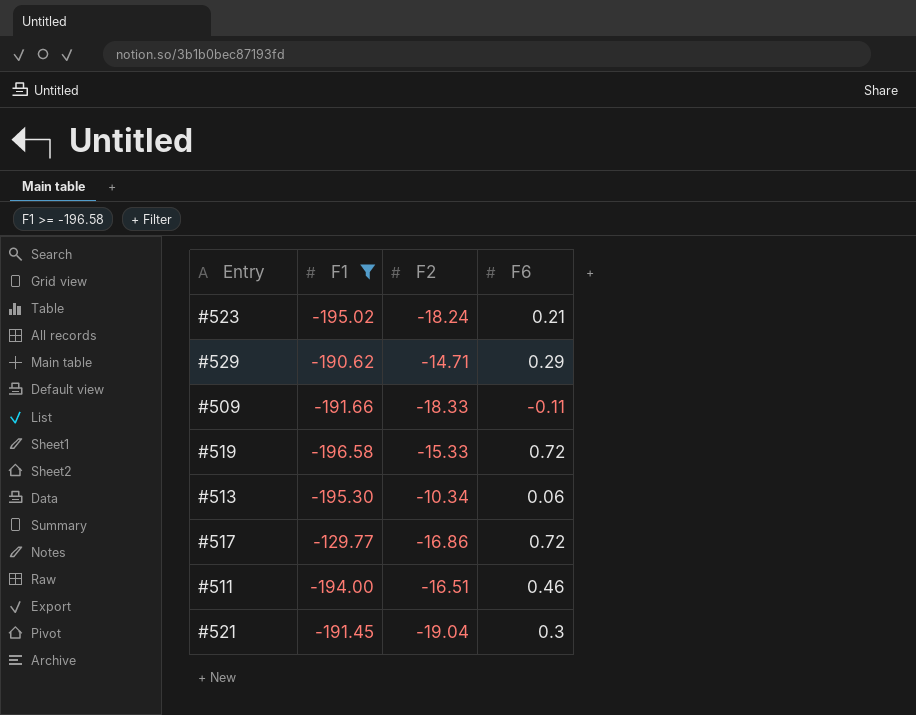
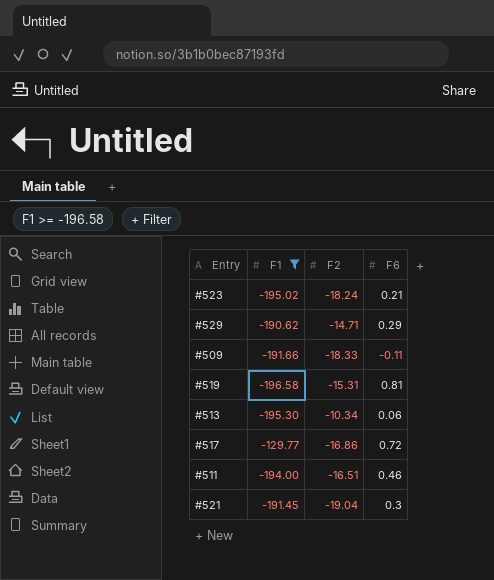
#519 | F2: -15.33 -> -15.31
#519 | F6: 0.72 -> 0.81

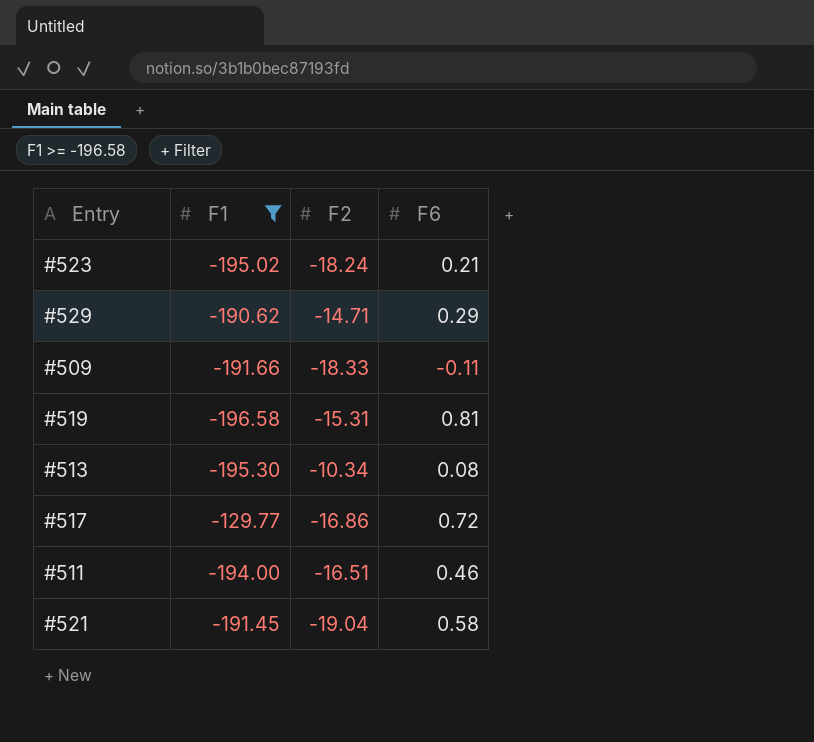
#513 | F6: 0.06 -> 0.08
#521 | F6: 0.3 -> 0.58

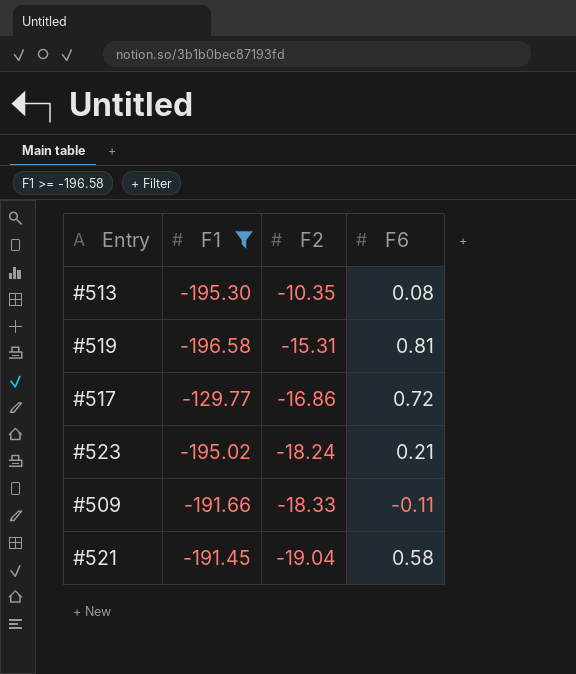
row order: none -> F2 descending
row #529: -190.62 | -14.71 | 0.29 -> none
row #511: -194.00 | -16.51 | 0.46 -> none
#513 | F2: -10.34 -> -10.35

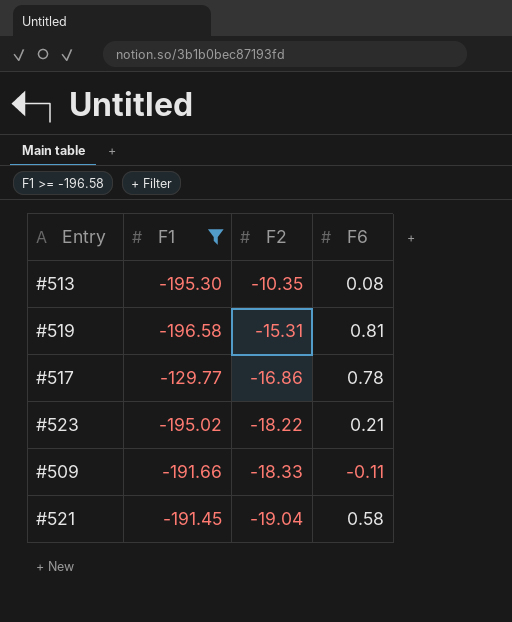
#517 | F6: 0.72 -> 0.78
#523 | F2: -18.24 -> -18.22

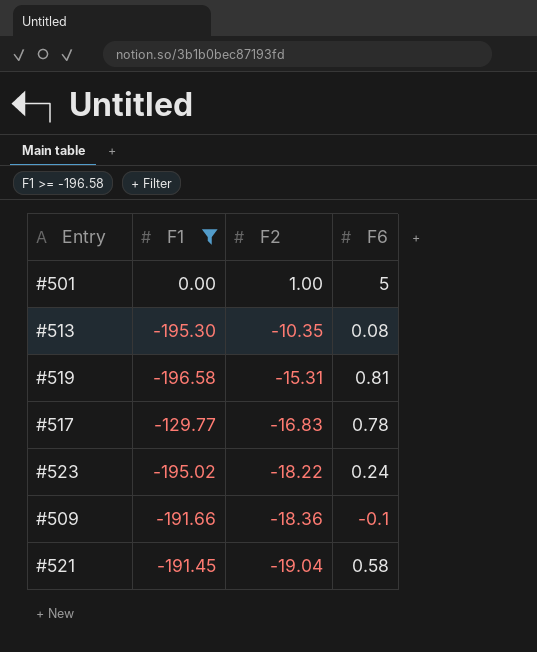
row #501: none -> 0.00 | 1.00 | 5
#517 | F2: -16.86 -> -16.83
#523 | F6: 0.21 -> 0.24
#509 | F2: -18.33 -> -18.36
#509 | F6: -0.11 -> -0.1

